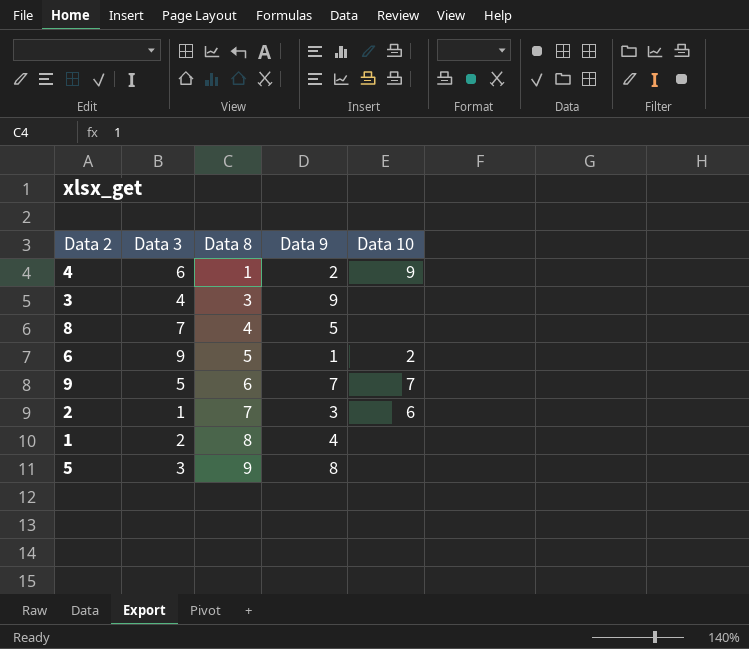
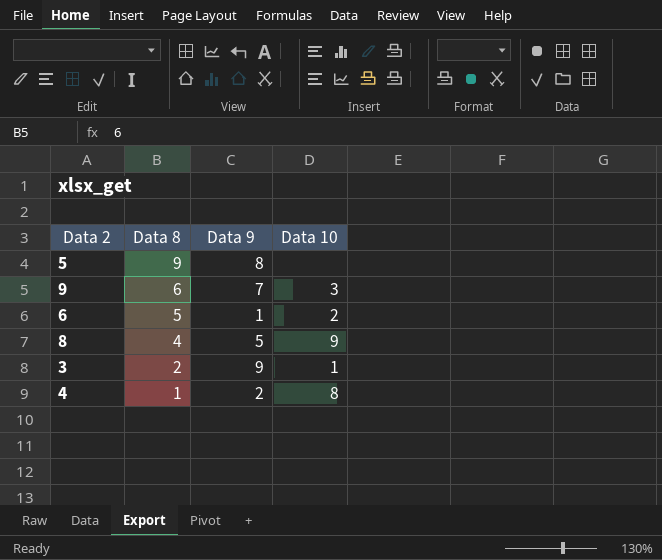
row order: Data 8 ascending -> Data 8 descending
column Data 3 | position: 2 -> none
row 2: 1 | 7 | 3 | 6 -> none
row 1: 2 | 8 | 4 | none -> none
9 | Data 10: 7 -> 3
8 | Data 10: none -> 9
3 | Data 8: 3 -> 2
3 | Data 10: none -> 1
4 | Data 10: 9 -> 8

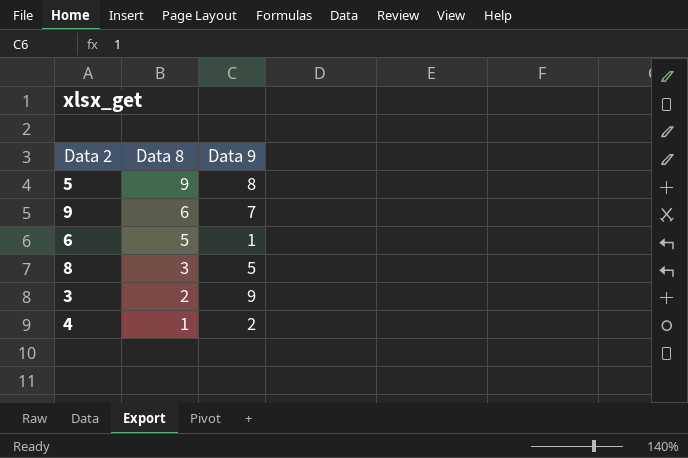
column Data 10 | position: 4 -> none
8 | Data 8: 4 -> 3

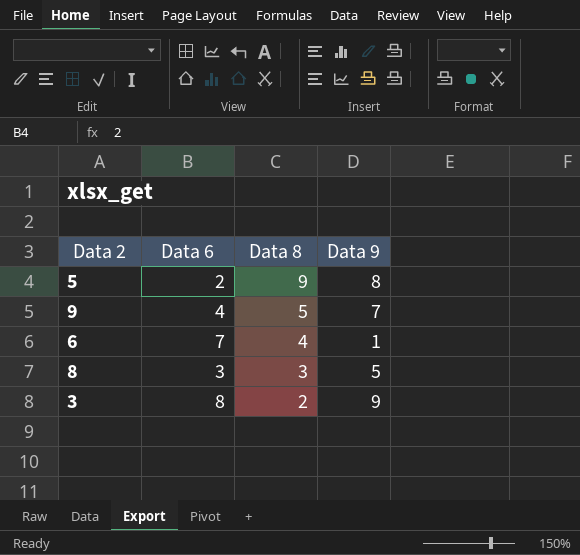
column Data 6 | position: none -> 2
row 4: 1 | 2 -> none
9 | Data 8: 6 -> 5
6 | Data 8: 5 -> 4

